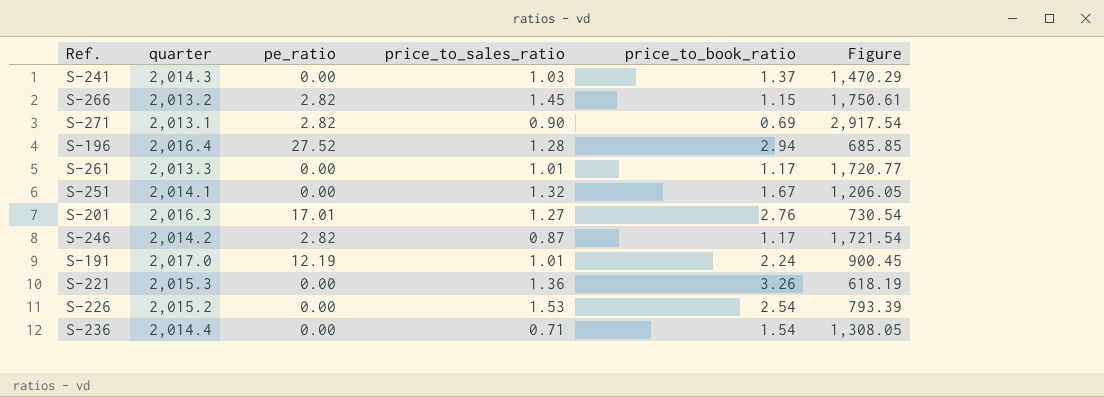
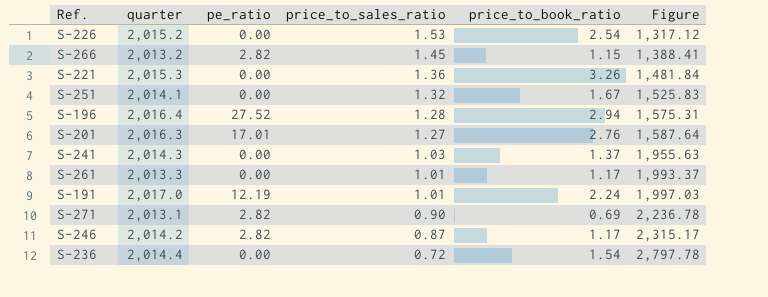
row order: none -> price_to_sales_ratio descending
column Figure | formula: [quarter] / [price_to_book_ratio] -> [quarter] / [price_to_sales_ratio]
S-236 | price_to_sales_ratio: 0.71 -> 0.72

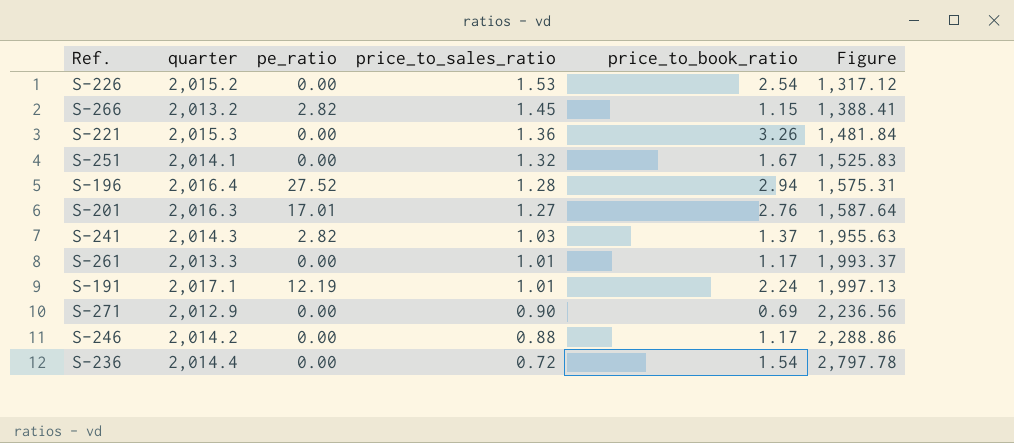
S-241 | pe_ratio: 0.00 -> 2.82
S-191 | quarter: 2,017.0 -> 2,017.1
S-191 | Figure: 1,997.03 -> 1,997.13
S-271 | quarter: 2,013.1 -> 2,012.9
S-271 | pe_ratio: 2.82 -> 0.00
S-271 | Figure: 2,236.78 -> 2,236.56
S-246 | pe_ratio: 2.82 -> 0.00
S-246 | price_to_sales_ratio: 0.87 -> 0.88
S-246 | Figure: 2,315.17 -> 2,288.86

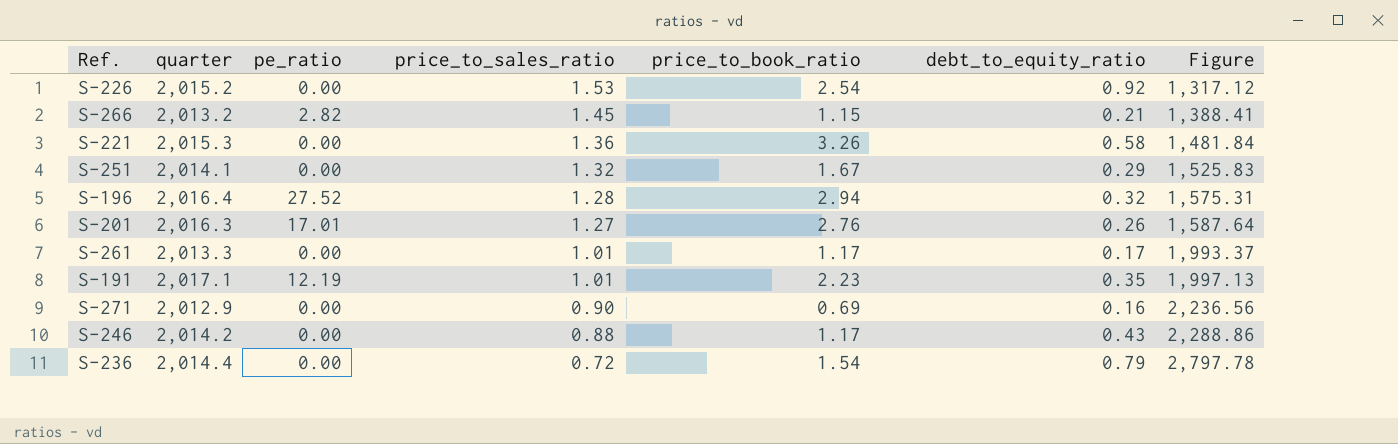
column debt_to_equity_ratio | position: none -> 6
row S-241: 2,014.3 | 2.82 | 1.03 | 1.37 | 1,955.63 -> none
S-191 | price_to_book_ratio: 2.24 -> 2.23

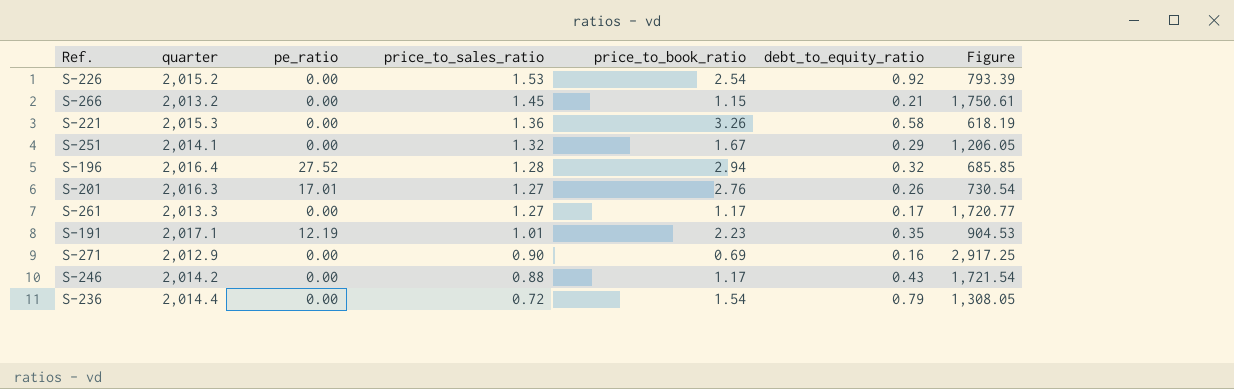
column Figure | formula: [quarter] / [price_to_sales_ratio] -> [quarter] / [price_to_book_ratio]
S-266 | pe_ratio: 2.82 -> 0.00
S-261 | price_to_sales_ratio: 1.01 -> 1.27

